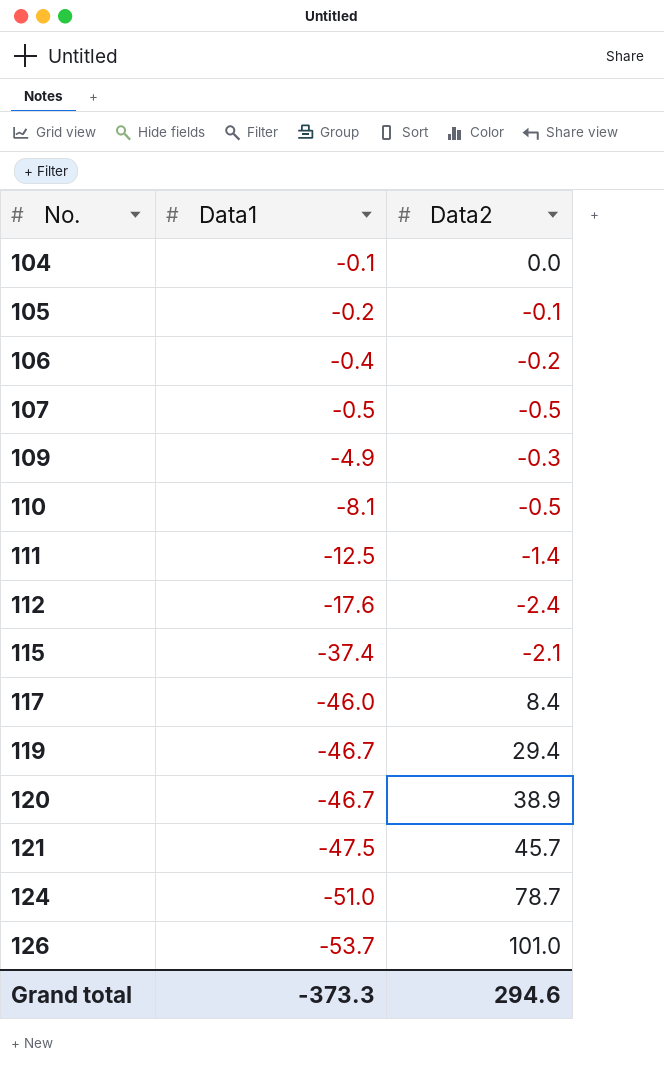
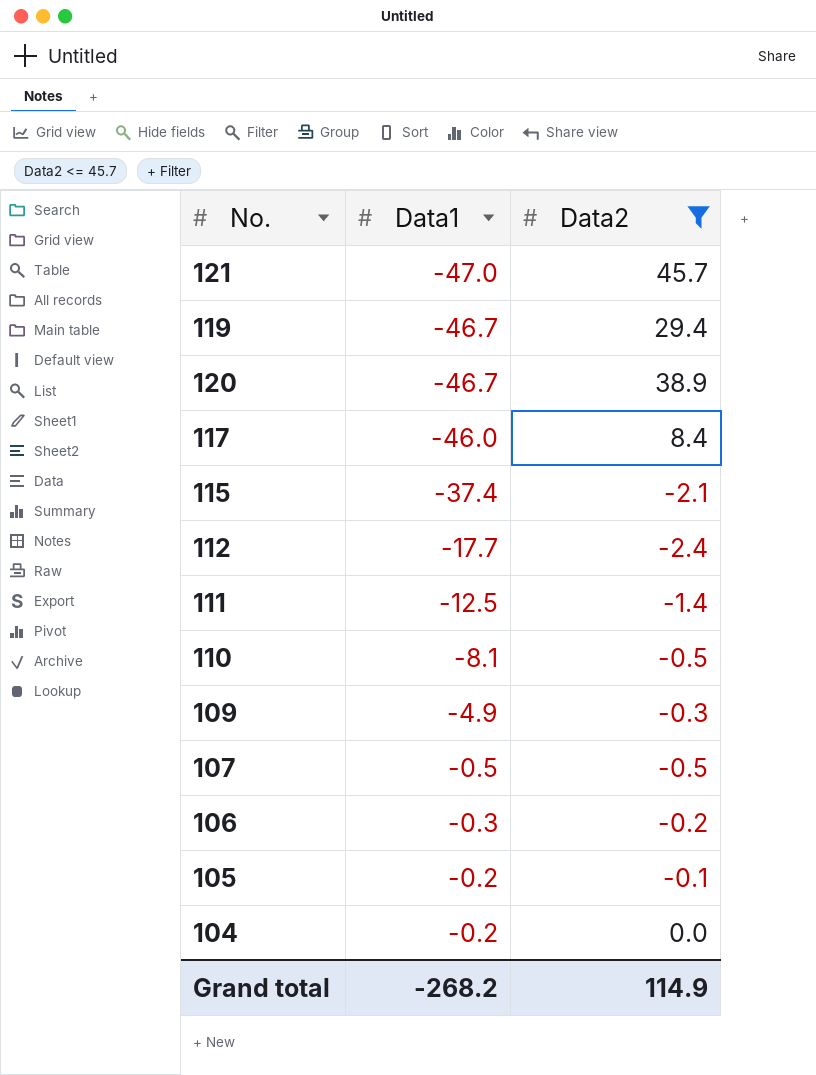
filter: none -> Data2 <= 45.7
row order: No. ascending -> Data1 ascending
121 | Data1: -47.5 -> -47.0
112 | Data1: -17.6 -> -17.7
106 | Data1: -0.4 -> -0.3
104 | Data1: -0.1 -> -0.2
Grand total | Data1: -373.3 -> -268.2
Grand total | Data2: 294.6 -> 114.9

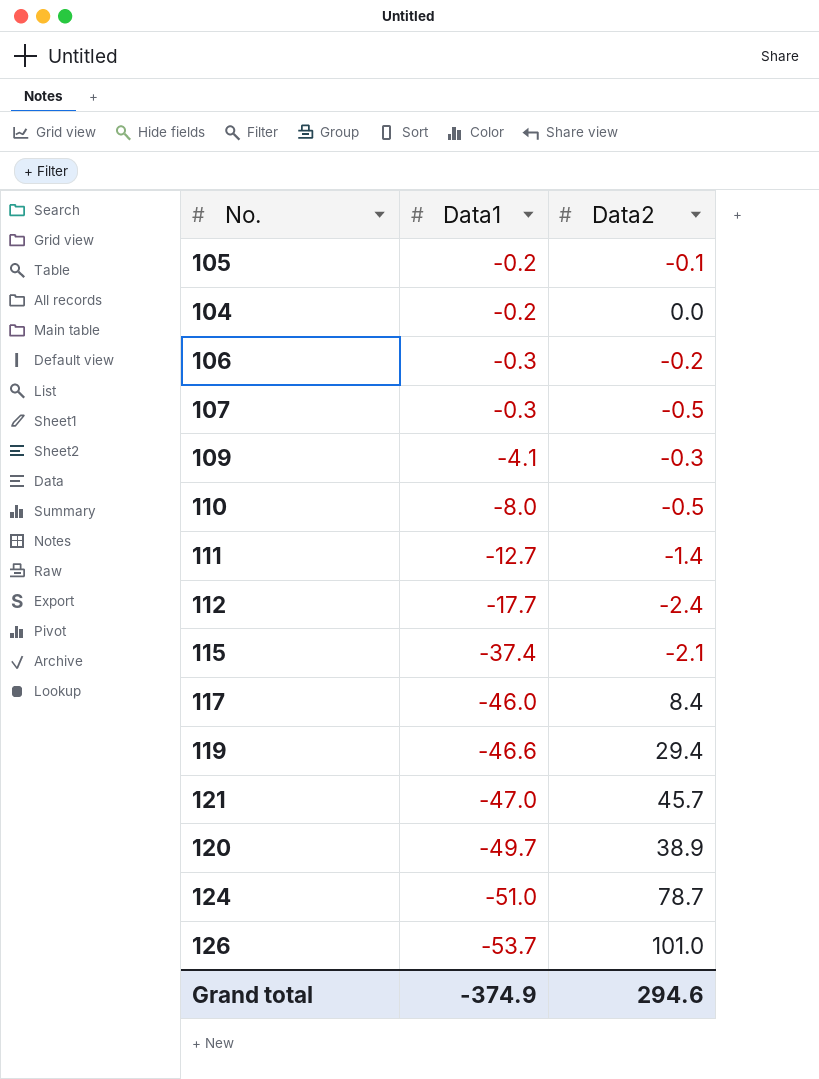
filter: Data2 <= 45.7 -> none
row order: Data1 ascending -> Data1 descending
107 | Data1: -0.5 -> -0.3
109 | Data1: -4.9 -> -4.1
110 | Data1: -8.1 -> -8.0
111 | Data1: -12.5 -> -12.7
119 | Data1: -46.7 -> -46.6
120 | Data1: -46.7 -> -49.7
Grand total | Data1: -268.2 -> -374.9
Grand total | Data2: 114.9 -> 294.6

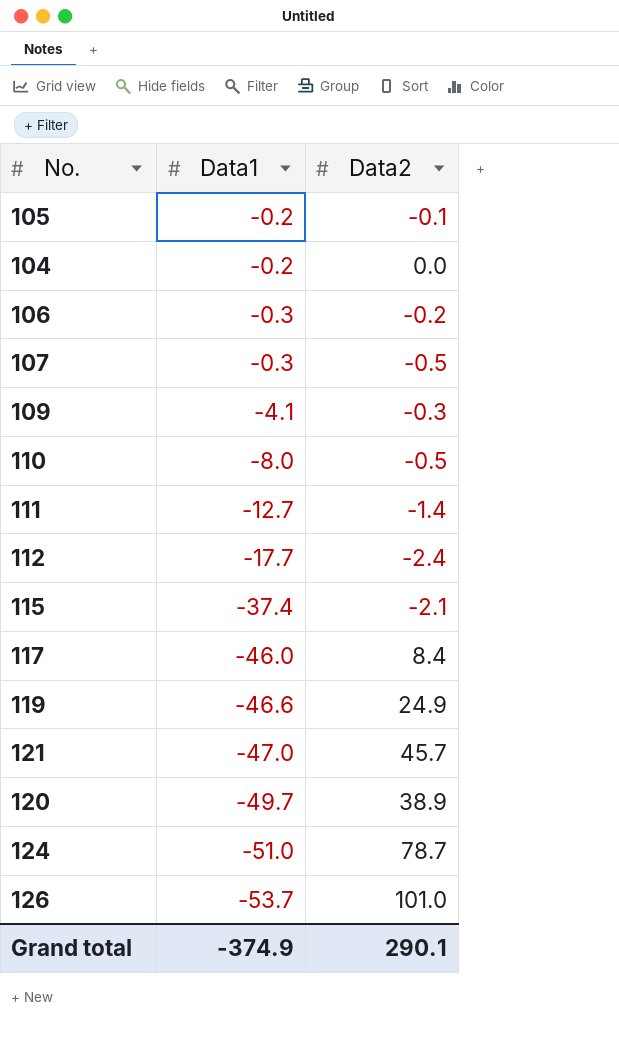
119 | Data2: 29.4 -> 24.9
Grand total | Data2: 294.6 -> 290.1

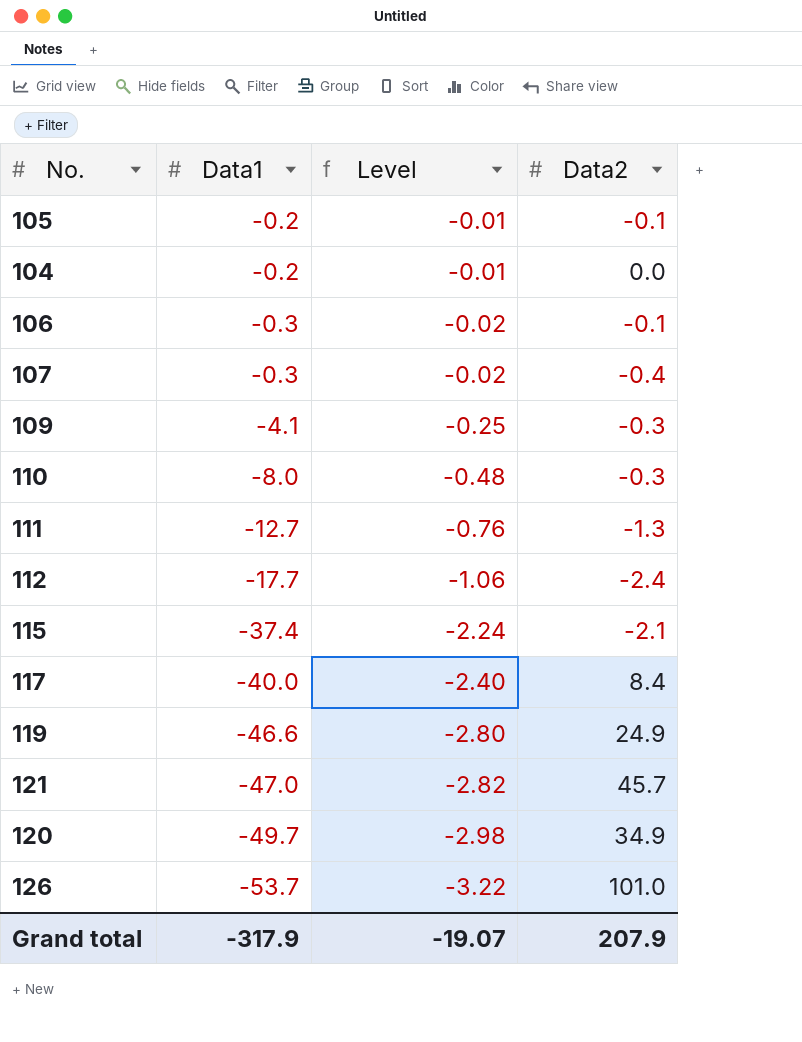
column Level | formula: none -> [Data1] * 0.06
row 124: -51.0 | 78.7 -> none
106 | Data2: -0.2 -> -0.1
107 | Data2: -0.5 -> -0.4
110 | Data2: -0.5 -> -0.3
111 | Data2: -1.4 -> -1.3
117 | Data1: -46.0 -> -40.0
120 | Data2: 38.9 -> 34.9
Grand total | Data1: -374.9 -> -317.9
Grand total | Data2: 290.1 -> 207.9

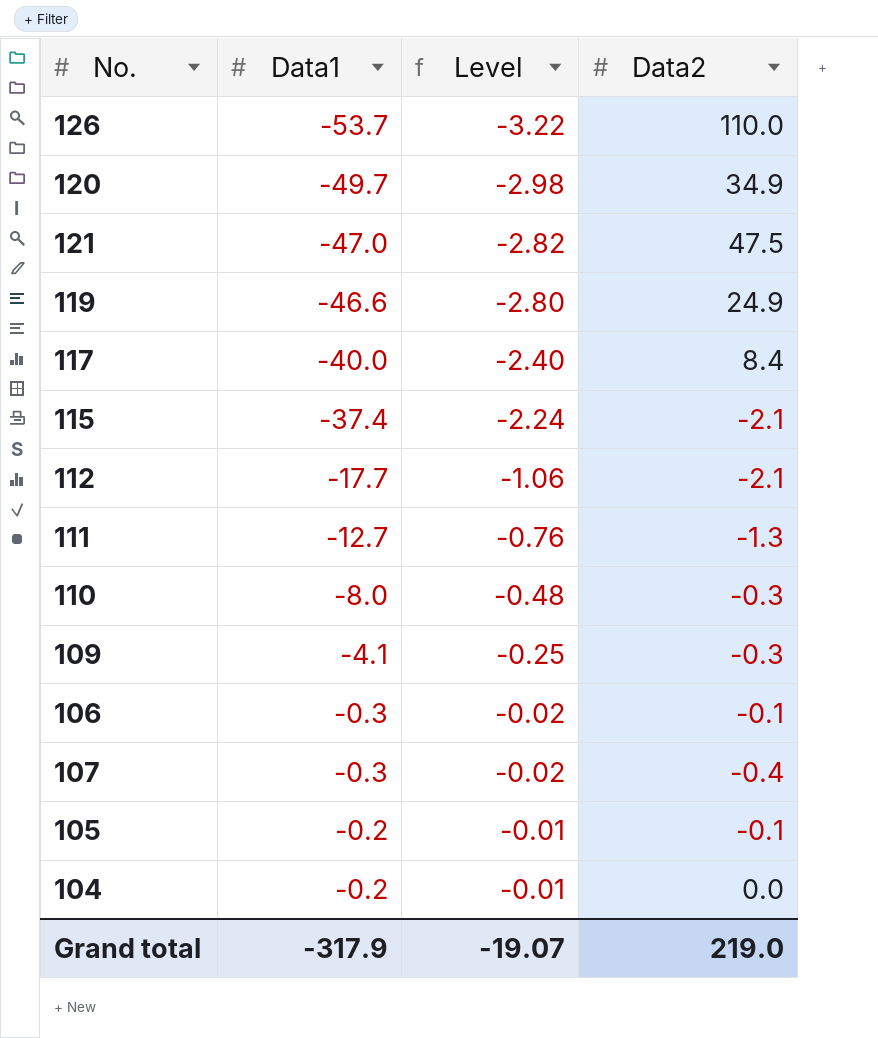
row order: Data1 descending -> Data1 ascending
126 | Data2: 101.0 -> 110.0
121 | Data2: 45.7 -> 47.5
112 | Data2: -2.4 -> -2.1
Grand total | Data2: 207.9 -> 219.0

